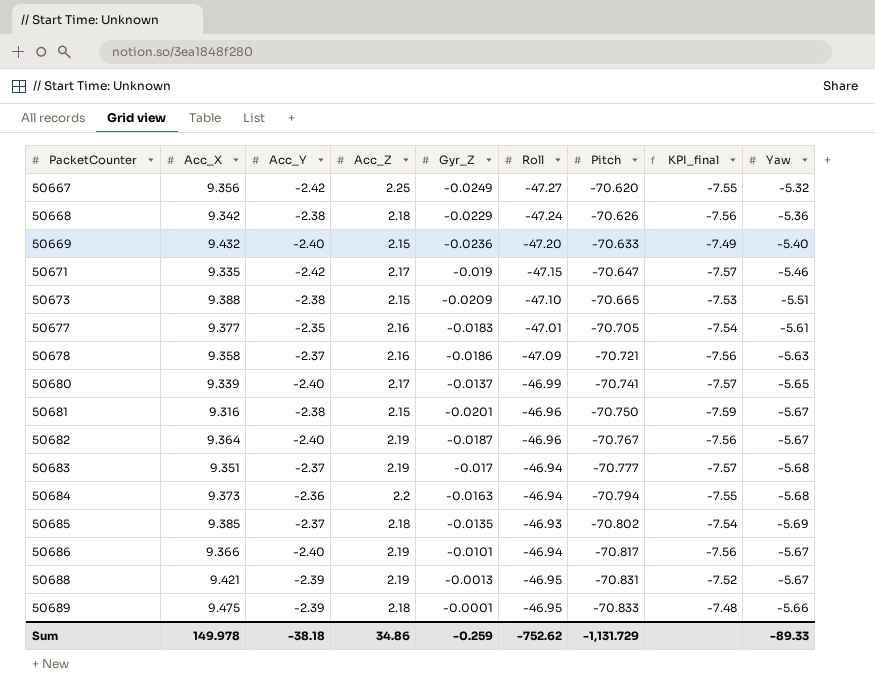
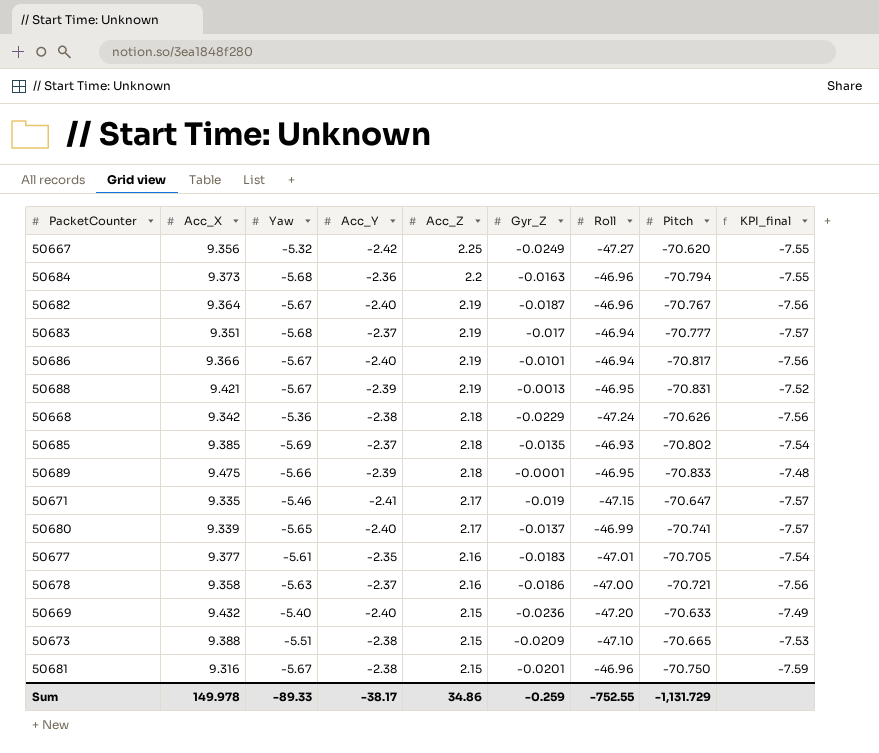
row order: PacketCounter ascending -> Acc_Z descending
column Yaw | position: 9 -> 3
50684 | Roll: -46.94 -> -46.96
50671 | Acc_Y: -2.42 -> -2.41
50678 | Roll: -47.09 -> -47.00
Sum | Acc_Y: -38.18 -> -38.17
Sum | Roll: -752.62 -> -752.55

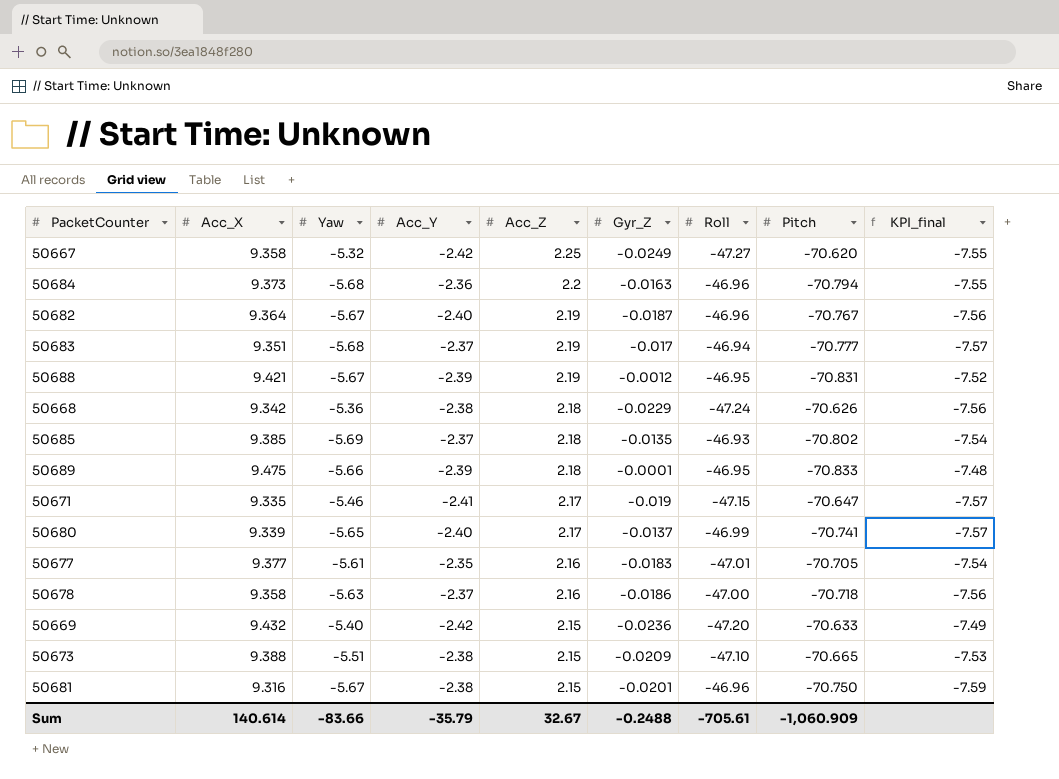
row 50686: 9.366 | -5.67 | -2.40 | 2.19 | -0.0101 | -46.94 | -70.817 | -7.56 -> none
50667 | Acc_X: 9.356 -> 9.358
50688 | Gyr_Z: -0.0013 -> -0.0012
50678 | Pitch: -70.721 -> -70.718
50669 | Acc_Y: -2.40 -> -2.42
Sum | Acc_X: 149.978 -> 140.614
Sum | Yaw: -89.33 -> -83.66
Sum | Acc_Y: -38.17 -> -35.79
Sum | Acc_Z: 34.86 -> 32.67
Sum | Gyr_Z: -0.259 -> -0.2488
Sum | Roll: -752.55 -> -705.61
Sum | Pitch: -1,131.729 -> -1,060.909

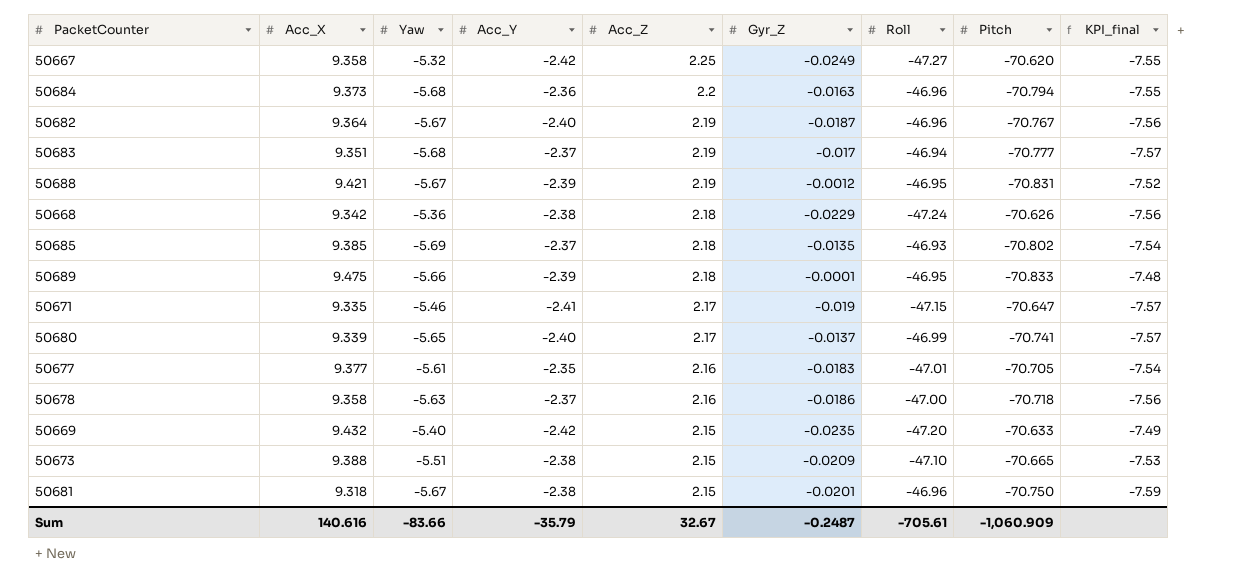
50669 | Gyr_Z: -0.0236 -> -0.0235
50681 | Acc_X: 9.316 -> 9.318
Sum | Acc_X: 140.614 -> 140.616
Sum | Gyr_Z: -0.2488 -> -0.2487

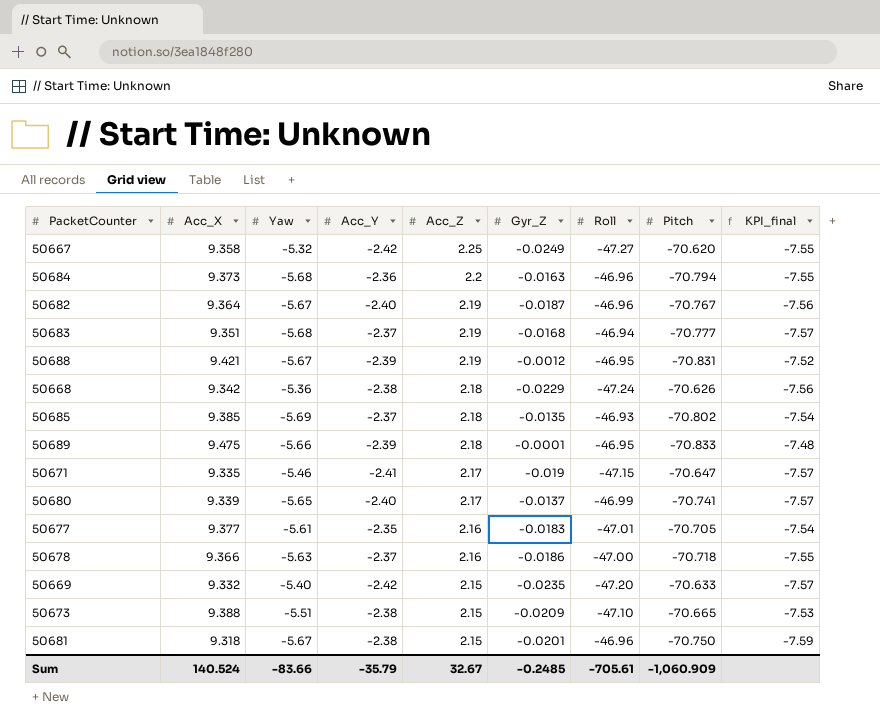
50683 | Gyr_Z: -0.017 -> -0.0168
50678 | Acc_X: 9.358 -> 9.366
50678 | KPI_final: -7.56 -> -7.55
50669 | Acc_X: 9.432 -> 9.332
50669 | KPI_final: -7.49 -> -7.57
Sum | Acc_X: 140.616 -> 140.524
Sum | Gyr_Z: -0.2487 -> -0.2485

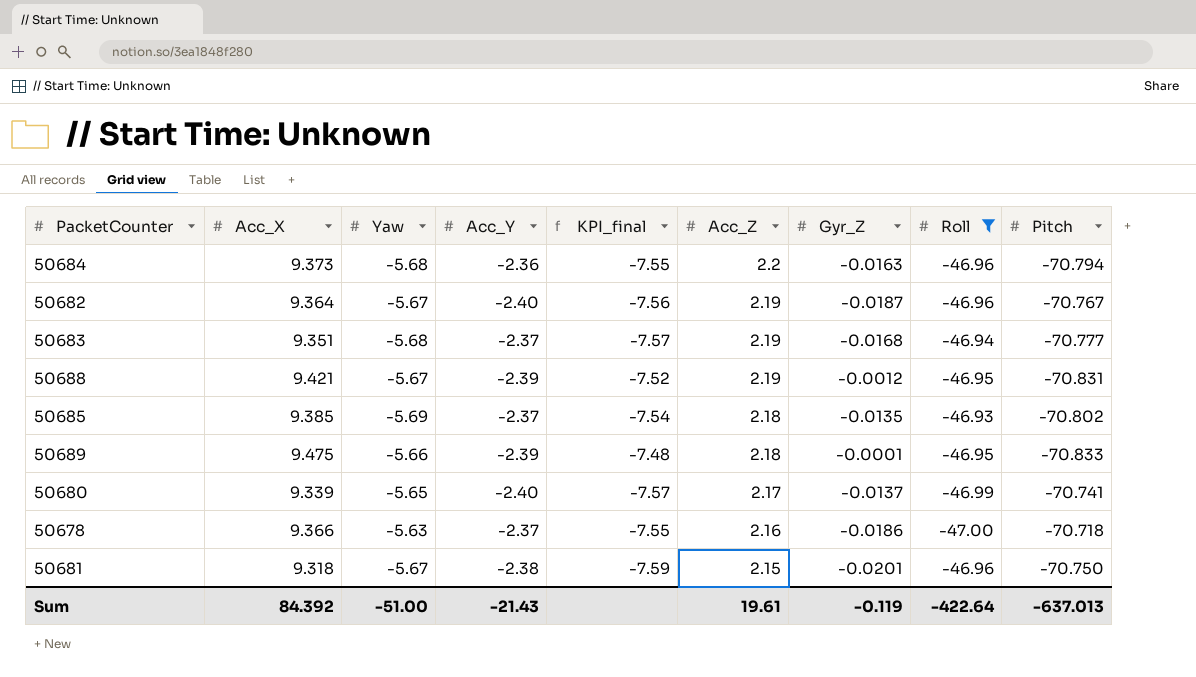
filter: none -> Roll >= -47.00
column KPI_final | position: 9 -> 5
Sum | Acc_X: 140.524 -> 84.392
Sum | Yaw: -83.66 -> -51.00
Sum | Acc_Y: -35.79 -> -21.43
Sum | Acc_Z: 32.67 -> 19.61
Sum | Gyr_Z: -0.2485 -> -0.119
Sum | Roll: -705.61 -> -422.64
Sum | Pitch: -1,060.909 -> -637.013

